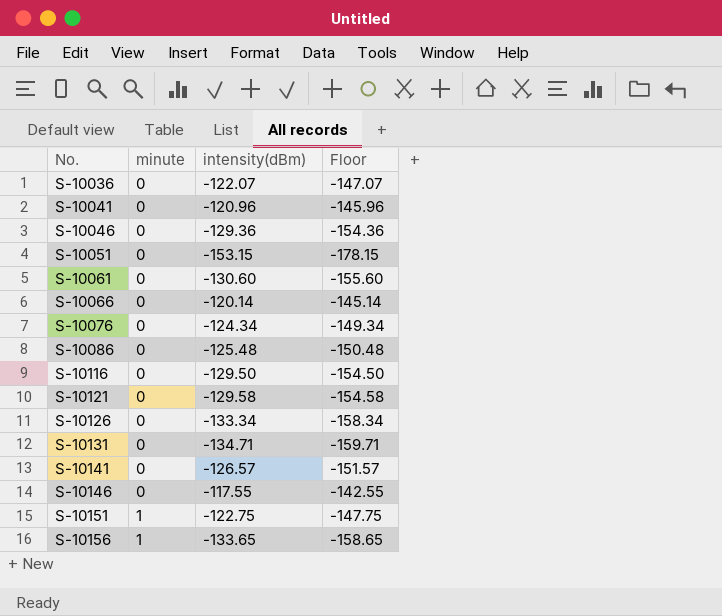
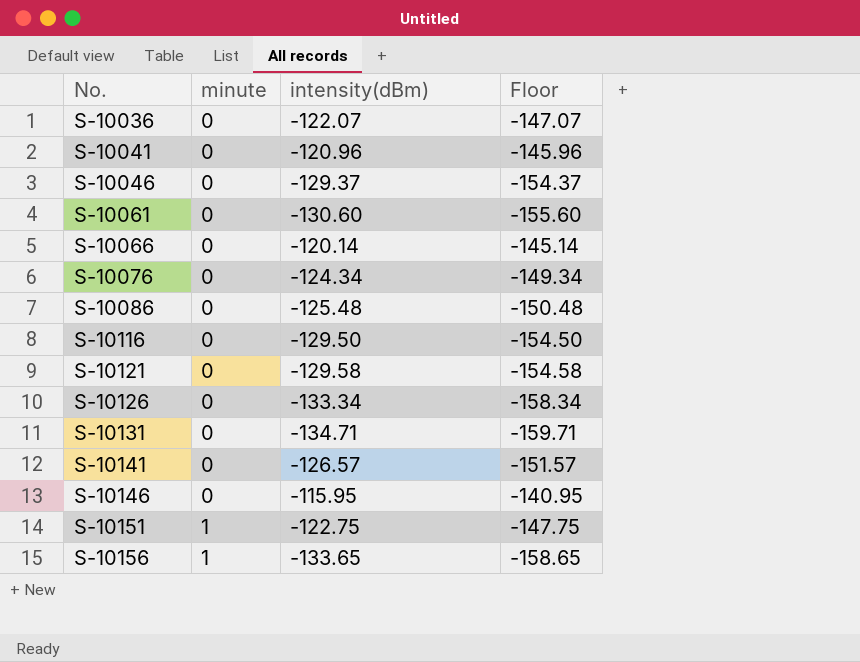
row S-10051: 0 | -153.15 | -178.15 -> none
S-10046 | intensity(dBm): -129.36 -> -129.37
S-10046 | Floor: -154.36 -> -154.37
S-10146 | intensity(dBm): -117.55 -> -115.95
S-10146 | Floor: -142.55 -> -140.95

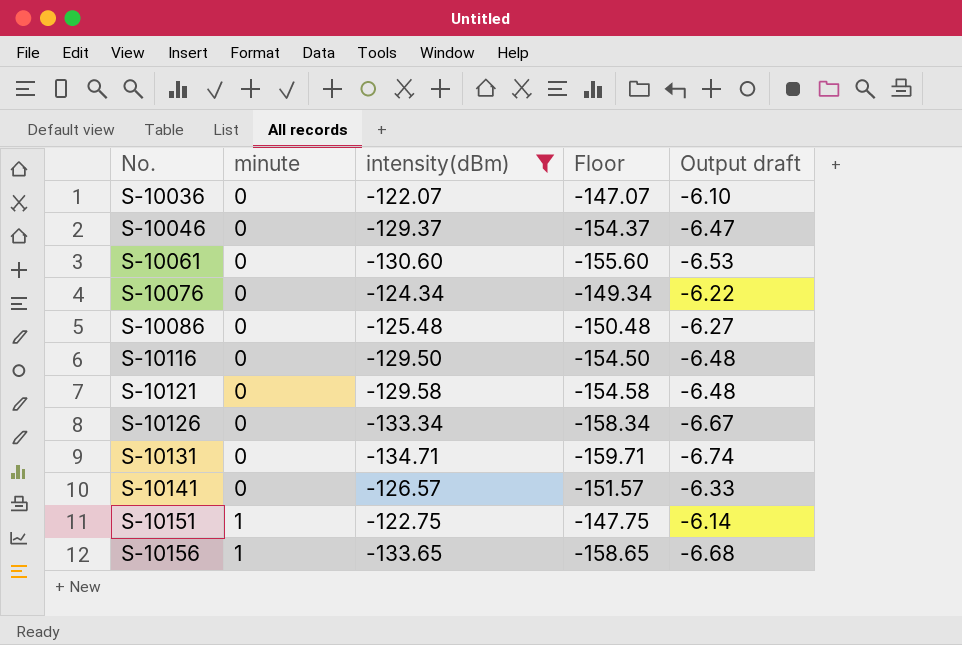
filter: none -> intensity(dBm) <= -122.07
column Output draft | formula: none -> [intensity(dBm)] * 0.05

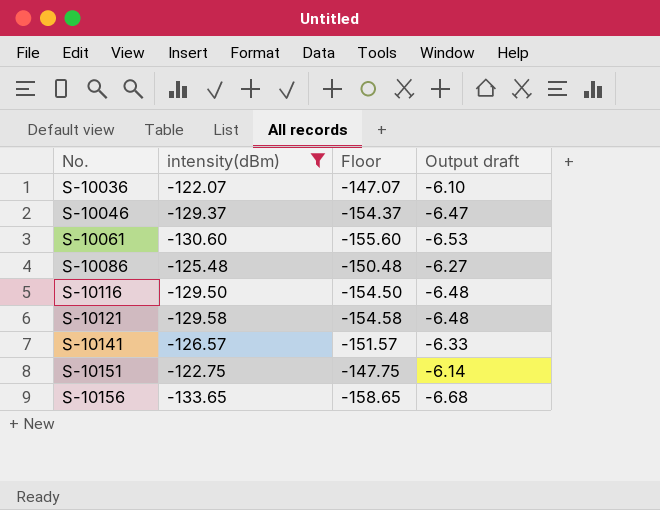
column minute | position: 2 -> none
row S-10076: 0 | -124.34 | -149.34 | -6.22 -> none
row S-10126: 0 | -133.34 | -158.34 | -6.67 -> none
row S-10131: 0 | -134.71 | -159.71 | -6.74 -> none

